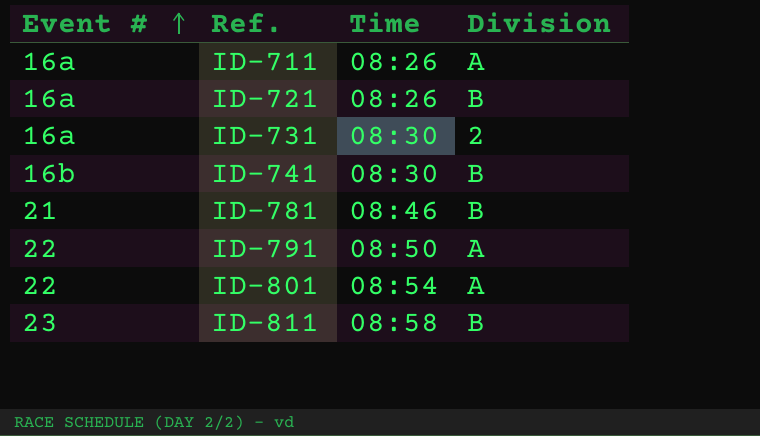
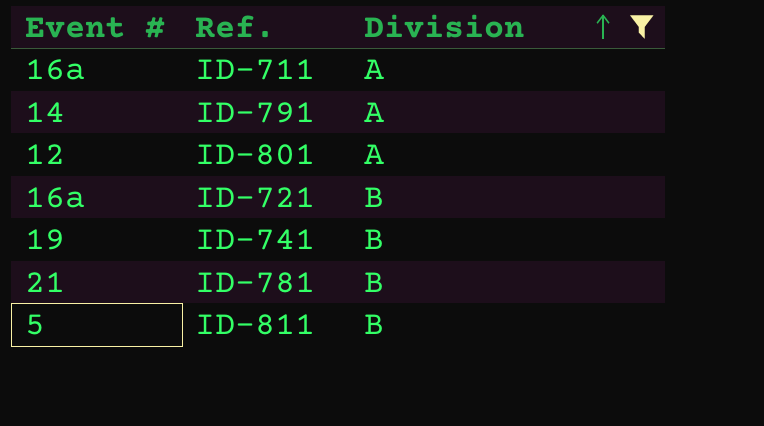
filter: none -> Division != 2
row order: Event # ascending -> Division ascending
column Time | position: 3 -> none
ID-791 | Event #: 22 -> 14
ID-801 | Event #: 22 -> 12
ID-741 | Event #: 16b -> 19
ID-811 | Event #: 23 -> 5

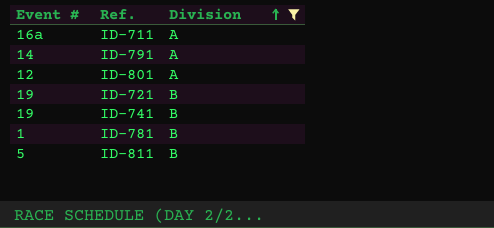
ID-721 | Event #: 16a -> 19
ID-781 | Event #: 21 -> 1

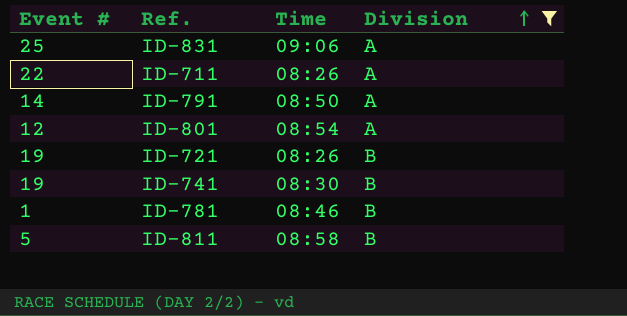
column Time | position: none -> 3
row ID-831: none -> 25 | 09:06 | A
ID-711 | Event #: 16a -> 22

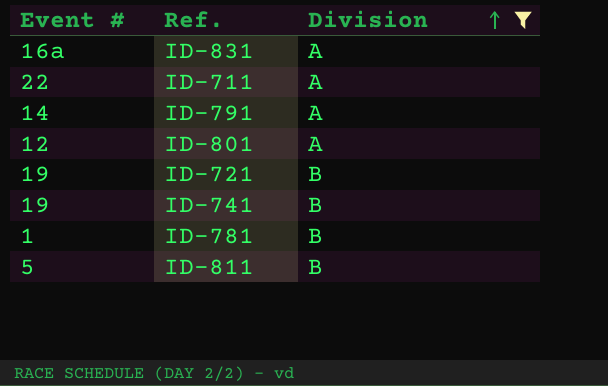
column Time | position: 3 -> none
ID-831 | Event #: 25 -> 16a

